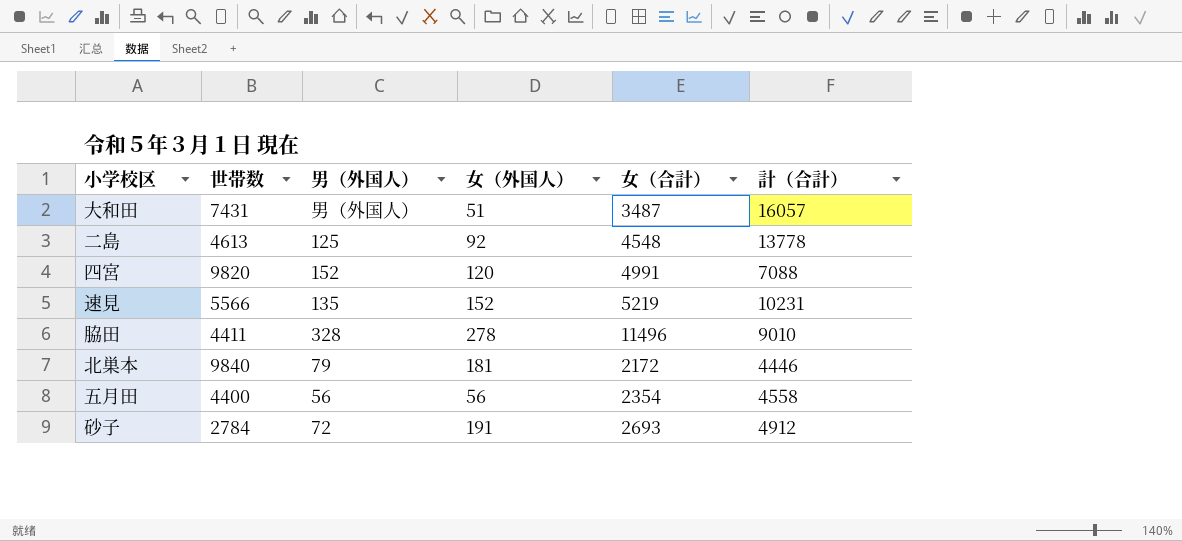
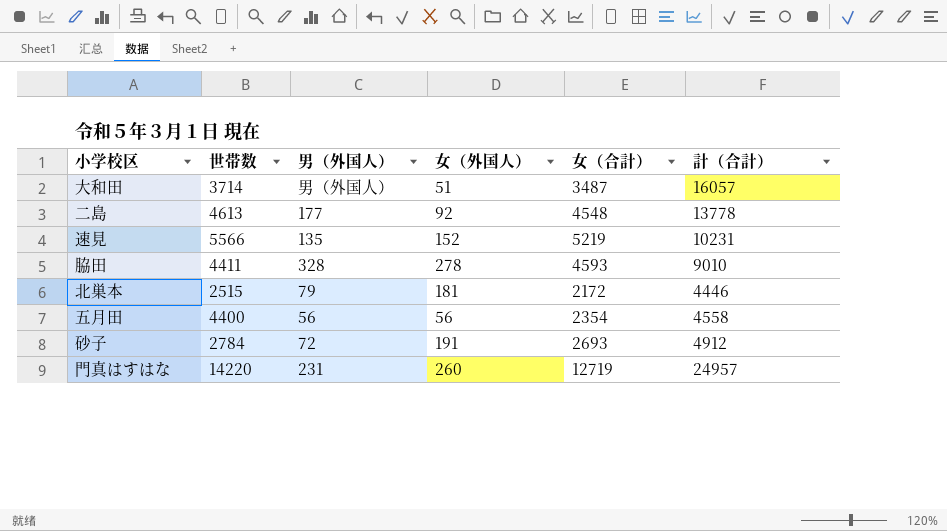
row 四宮: 9820 | 152 | 120 | 4991 | 7088 -> none
大和田 | 世帯数: 7431 -> 3714
二島 | 男（外国人）: 125 -> 177
脇田 | 女（合計）: 11496 -> 4593
北巣本 | 世帯数: 9840 -> 2515
row 門真はすはな: none -> 14220 | 231 | 260 | 12719 | 24957

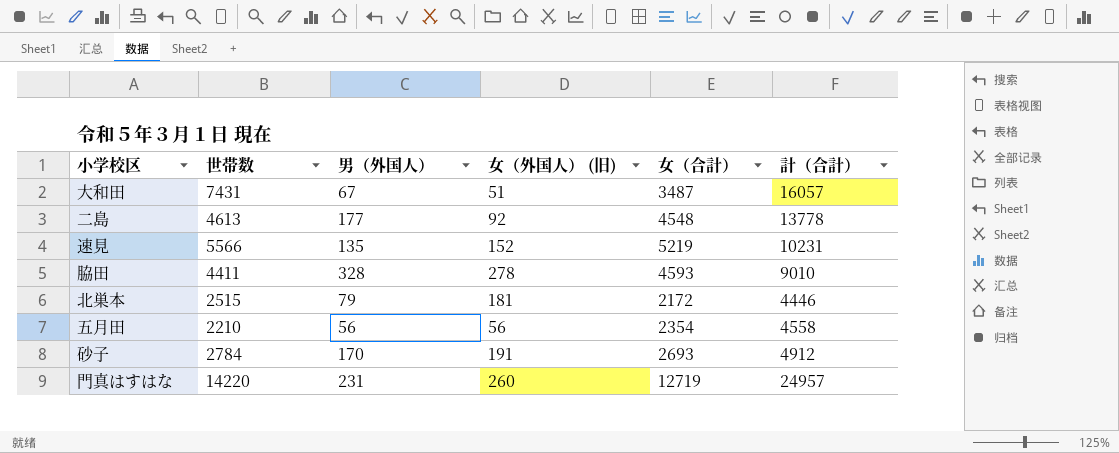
column name: 女（外国人） -> 女（外国人） (旧)
大和田 | 世帯数: 3714 -> 7431
大和田 | 男（外国人）: 男（外国人） -> 67
五月田 | 世帯数: 4400 -> 2210
砂子 | 男（外国人）: 72 -> 170

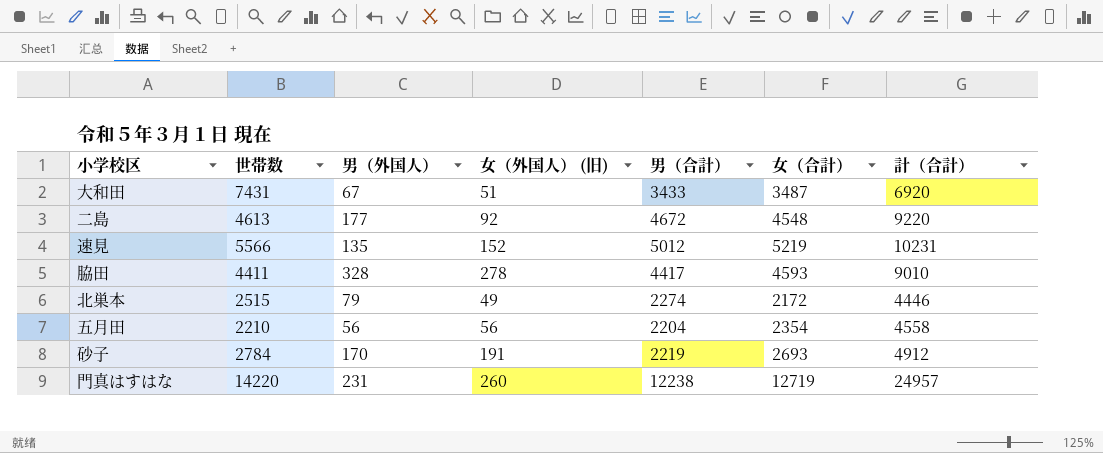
column 男（合計） | position: none -> 5
大和田 | 計（合計）: 16057 -> 6920
二島 | 計（合計）: 13778 -> 9220
北巣本 | 女（外国人） (旧): 181 -> 49

